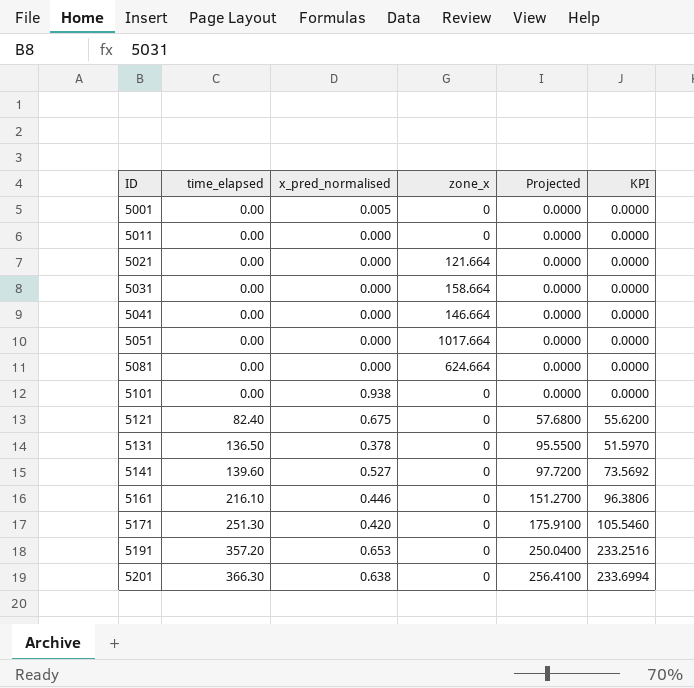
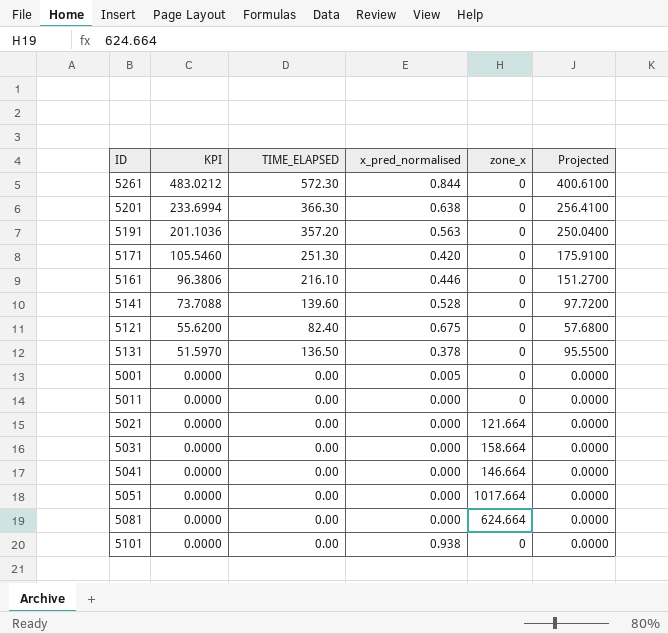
row order: ID ascending -> KPI descending
column KPI | position: 6 -> 2
column name: time_elapsed -> TIME_ELAPSED
row 5261: none -> 483.0212 | 572.30 | 0.844 | 0 | 400.6100
5191 | KPI: 233.2516 -> 201.1036
5191 | x_pred_normalised: 0.653 -> 0.563
5141 | KPI: 73.5692 -> 73.7088
5141 | x_pred_normalised: 0.527 -> 0.528

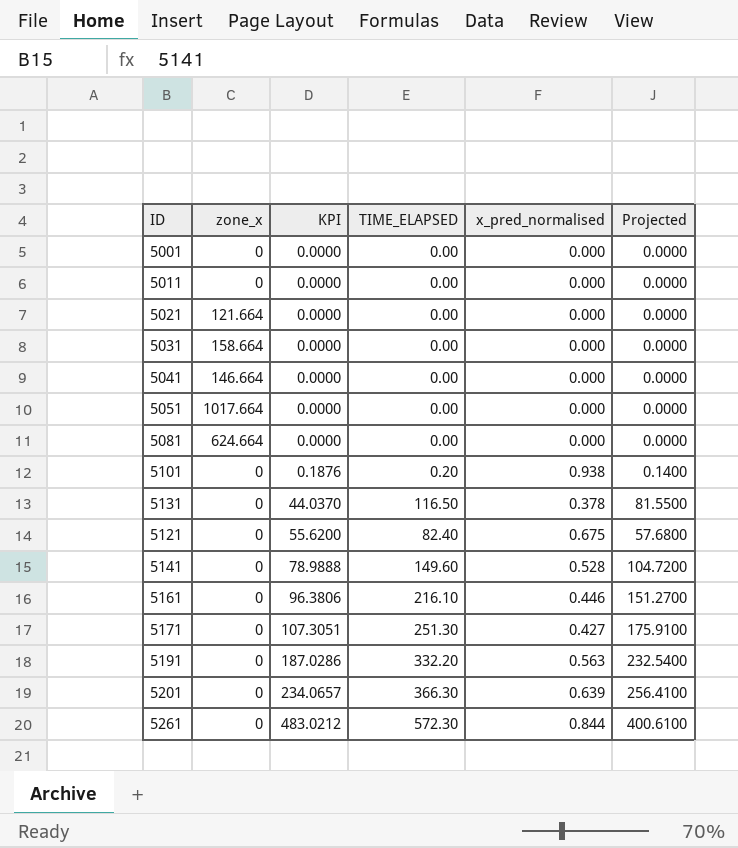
row order: KPI descending -> KPI ascending
column zone_x | position: 5 -> 2
5001 | x_pred_normalised: 0.005 -> 0.000
5101 | KPI: 0.0000 -> 0.1876
5101 | TIME_ELAPSED: 0.00 -> 0.20
5101 | Projected: 0.0000 -> 0.1400
5131 | KPI: 51.5970 -> 44.0370
5131 | TIME_ELAPSED: 136.50 -> 116.50
5131 | Projected: 95.5500 -> 81.5500
5141 | KPI: 73.7088 -> 78.9888
5141 | TIME_ELAPSED: 139.60 -> 149.60
5141 | Projected: 97.7200 -> 104.7200
5171 | KPI: 105.5460 -> 107.3051
5171 | x_pred_normalised: 0.420 -> 0.427
5191 | KPI: 201.1036 -> 187.0286
5191 | TIME_ELAPSED: 357.20 -> 332.20
5191 | Projected: 250.0400 -> 232.5400
5201 | KPI: 233.6994 -> 234.0657
5201 | x_pred_normalised: 0.638 -> 0.639

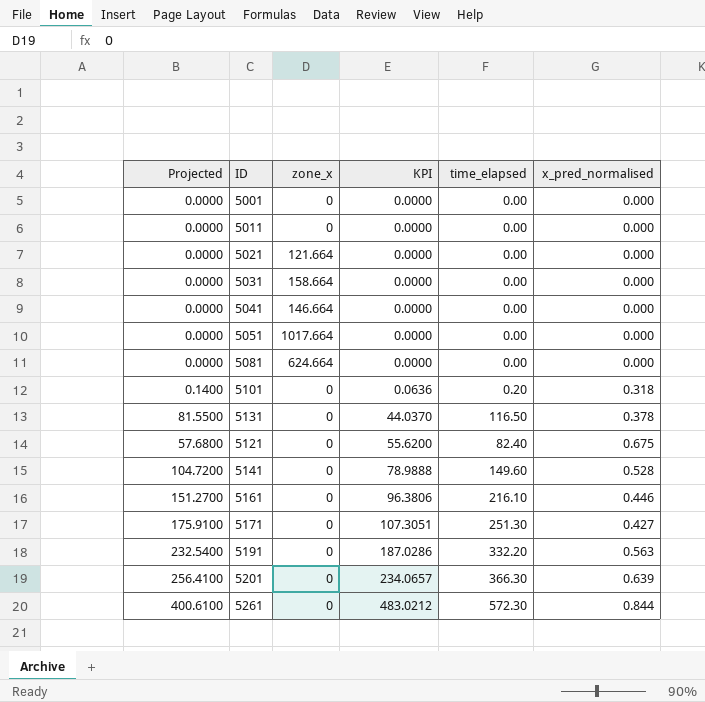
column Projected | position: 6 -> 1
column name: TIME_ELAPSED -> time_elapsed
5101 | KPI: 0.1876 -> 0.0636
5101 | x_pred_normalised: 0.938 -> 0.318

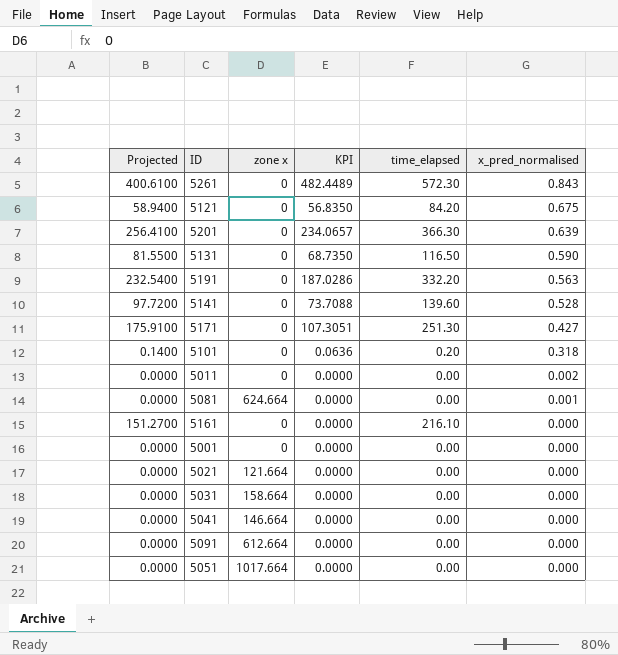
row order: KPI ascending -> x_pred_normalised descending
column name: zone_x -> zone x
5261 | KPI: 483.0212 -> 482.4489
5261 | x_pred_normalised: 0.844 -> 0.843
5121 | Projected: 57.6800 -> 58.9400
5121 | KPI: 55.6200 -> 56.8350
5121 | time_elapsed: 82.40 -> 84.20
5131 | KPI: 44.0370 -> 68.7350
5131 | x_pred_normalised: 0.378 -> 0.590
5141 | Projected: 104.7200 -> 97.7200
5141 | KPI: 78.9888 -> 73.7088
5141 | time_elapsed: 149.60 -> 139.60
5011 | x_pred_normalised: 0.000 -> 0.002
5081 | x_pred_normalised: 0.000 -> 0.001
5161 | KPI: 96.3806 -> 0.0000
5161 | x_pred_normalised: 0.446 -> 0.000
row 5091: none -> 0.0000 | 612.664 | 0.0000 | 0.00 | 0.000

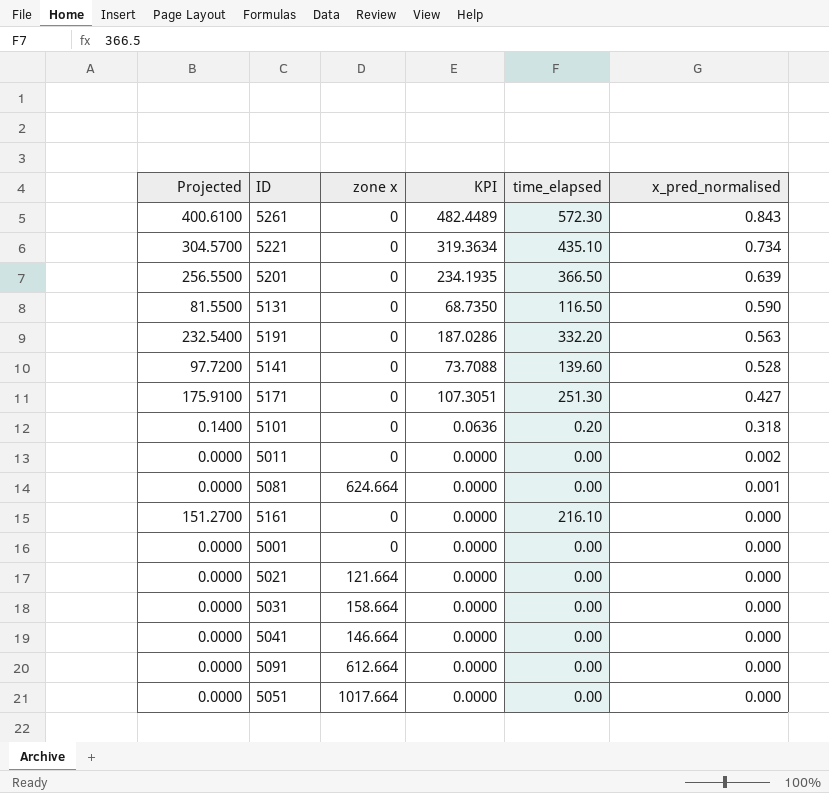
row 5121: 58.9400 | 0 | 56.8350 | 84.20 | 0.675 -> none
row 5221: none -> 304.5700 | 0 | 319.3634 | 435.10 | 0.734
5201 | Projected: 256.4100 -> 256.5500
5201 | KPI: 234.0657 -> 234.1935
5201 | time_elapsed: 366.30 -> 366.50

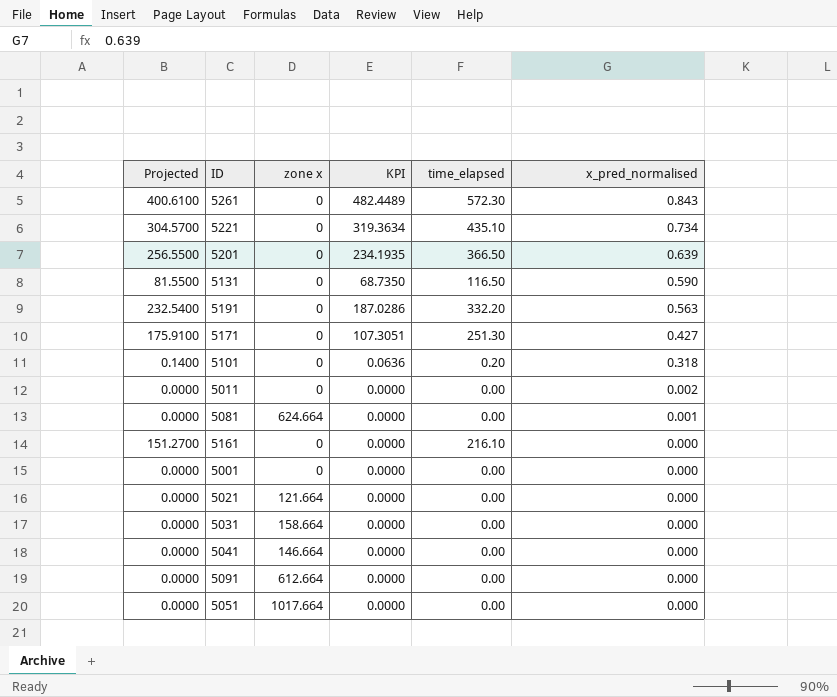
row 5141: 97.7200 | 0 | 73.7088 | 139.60 | 0.528 -> none

